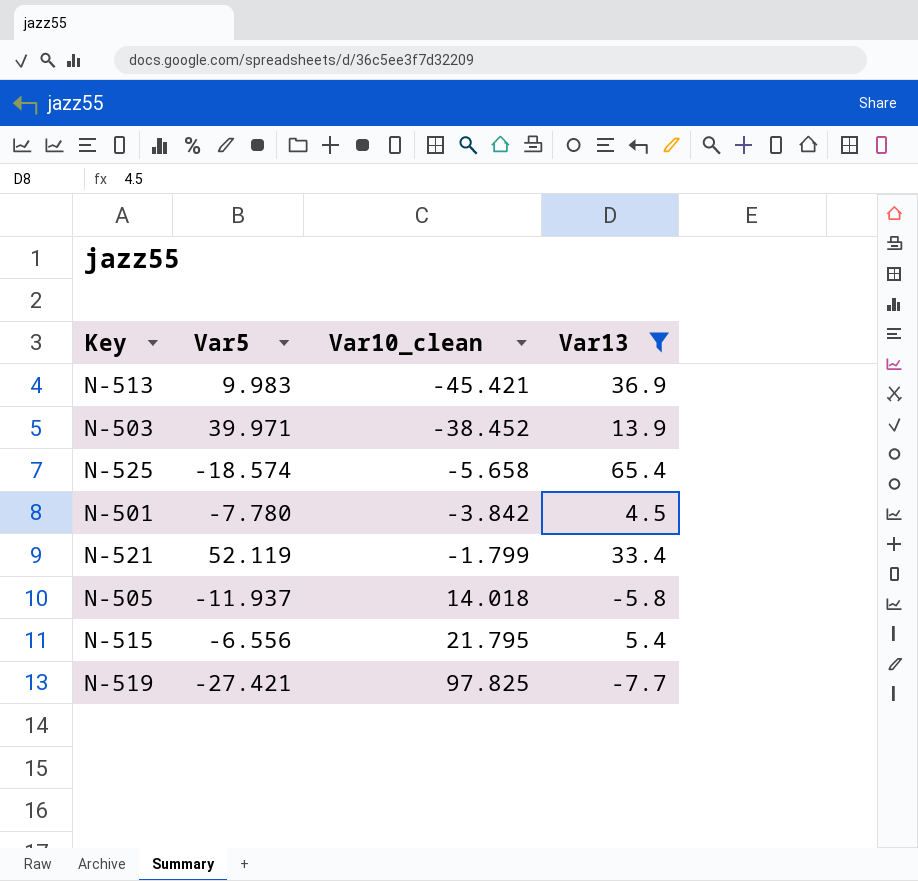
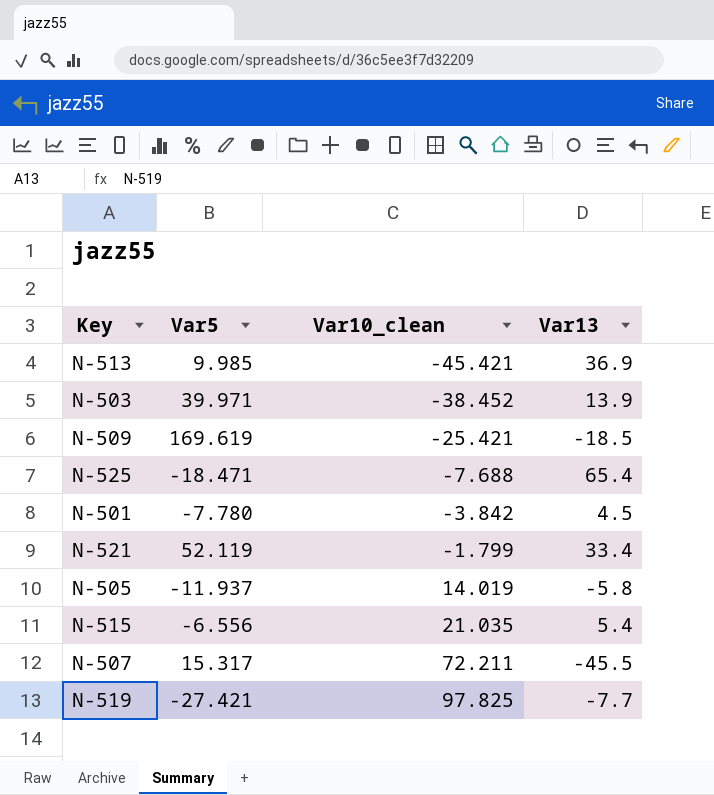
filter: Var13 >= -7.7 -> none
N-513 | Var5: 9.983 -> 9.985
N-525 | Var5: -18.574 -> -18.471
N-525 | Var10_clean: -5.658 -> -7.688
N-505 | Var10_clean: 14.018 -> 14.019
N-515 | Var10_clean: 21.795 -> 21.035

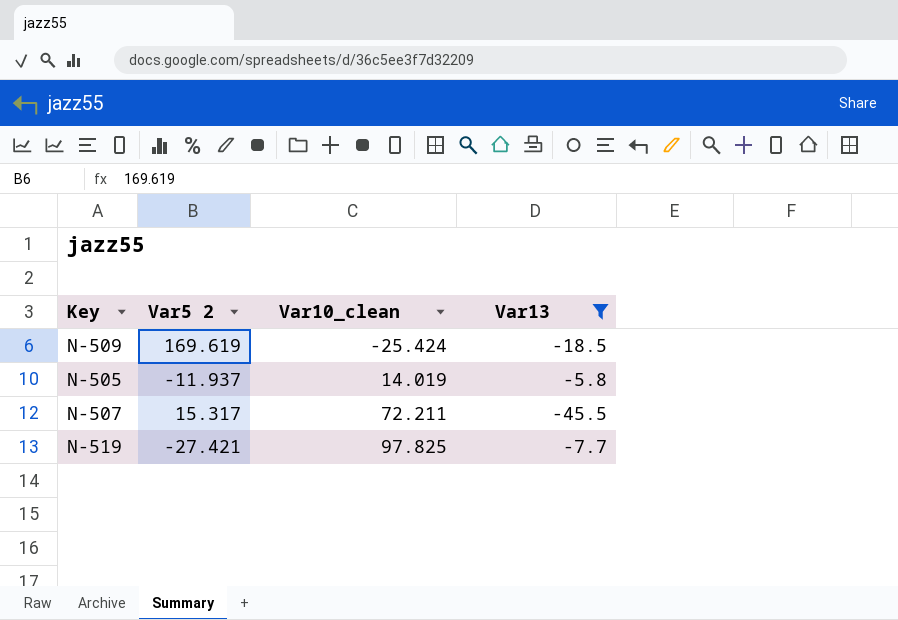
filter: none -> Var13 <= -5.8
column name: Var5 -> Var5 2
N-509 | Var10_clean: -25.421 -> -25.424

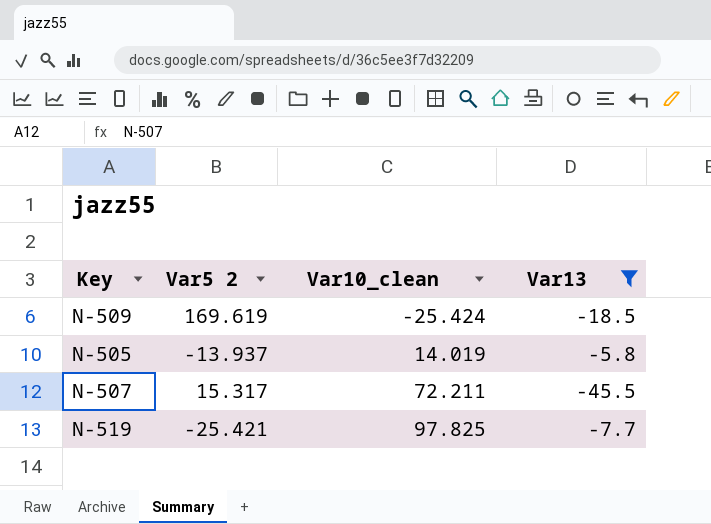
N-505 | Var5 2: -11.937 -> -13.937
N-519 | Var5 2: -27.421 -> -25.421

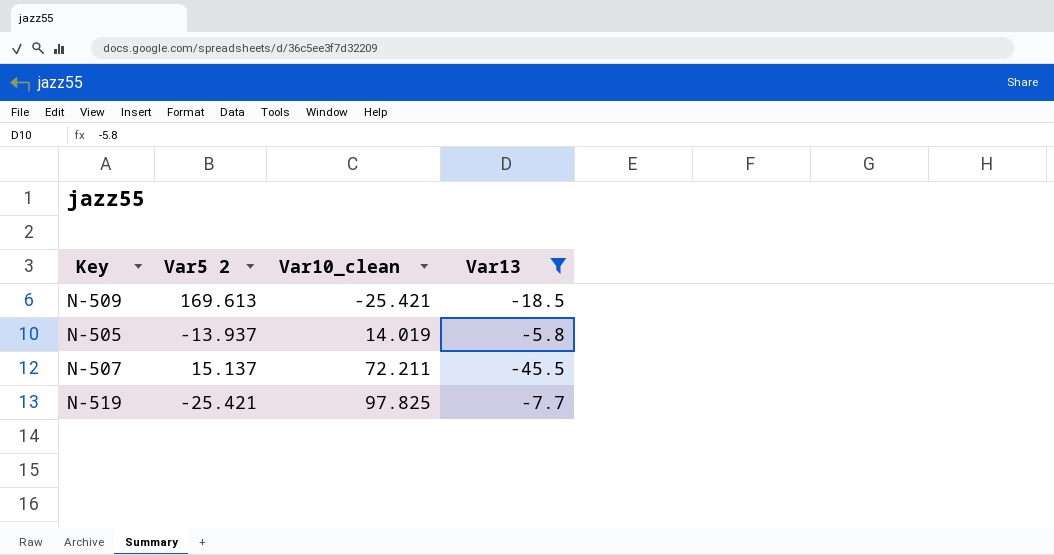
N-509 | Var5 2: 169.619 -> 169.613
N-509 | Var10_clean: -25.424 -> -25.421
N-507 | Var5 2: 15.317 -> 15.137

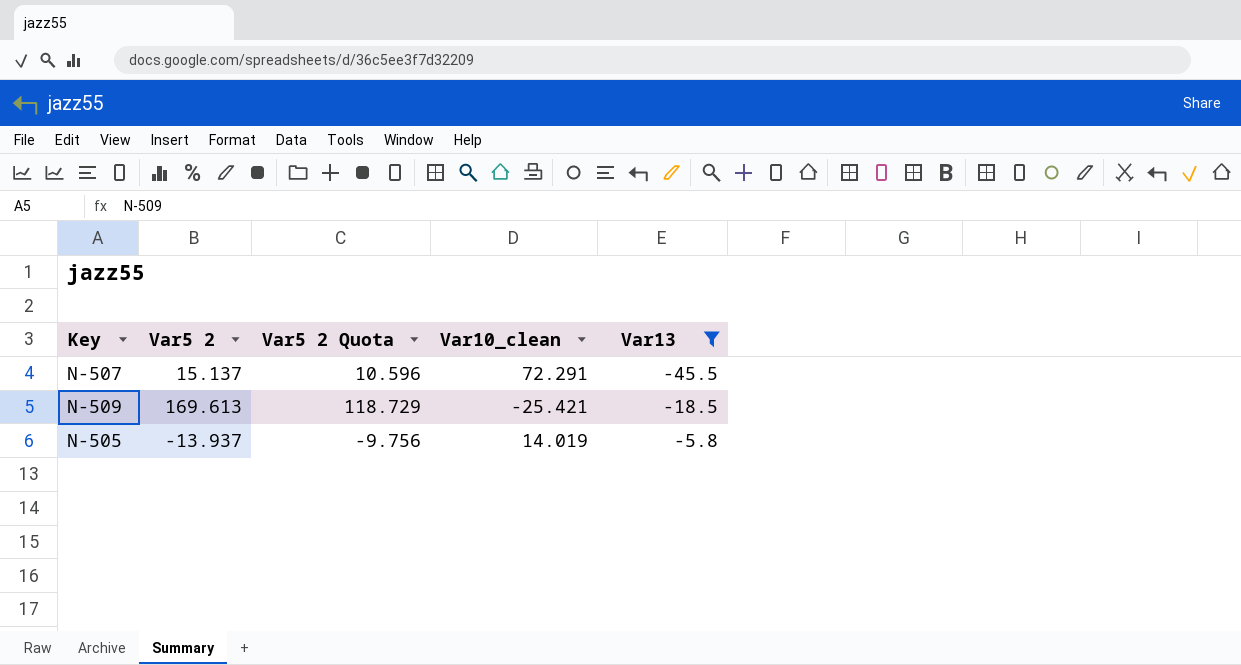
row order: Var10_clean ascending -> Var13 ascending
column Var5 2 Quota | formula: none -> [Var5 2] * 0.7
row N-519: -25.421 | 97.825 | -7.7 -> none
N-507 | Var10_clean: 72.211 -> 72.291

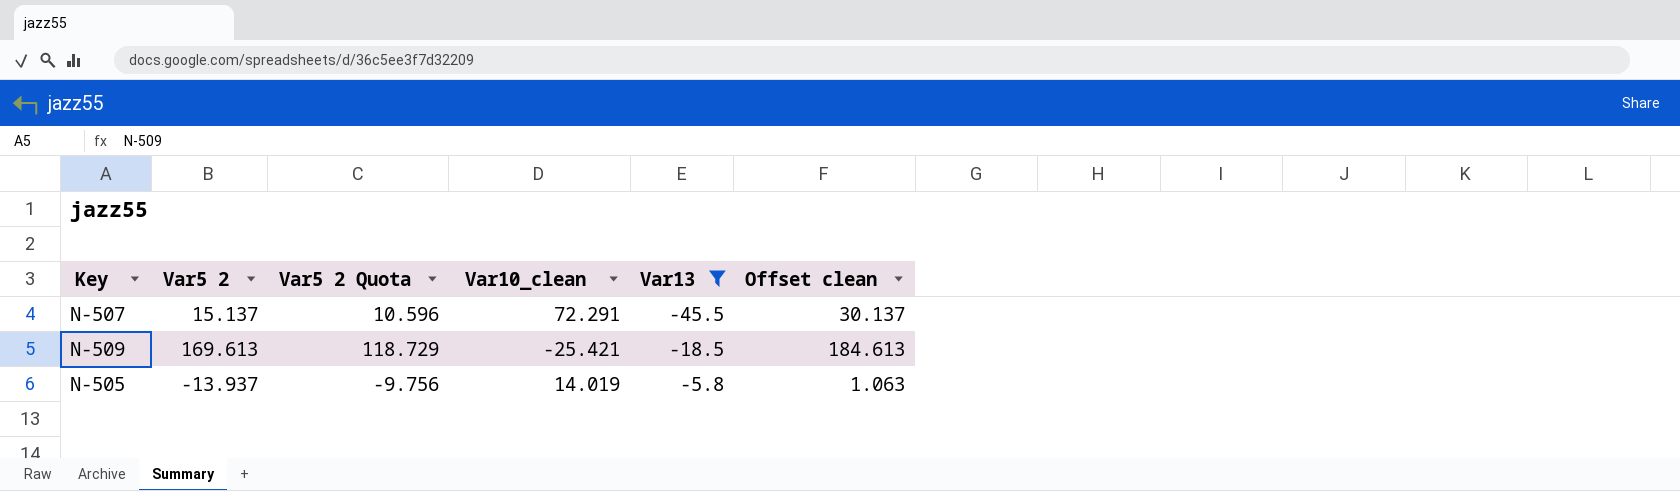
column Offset clean | formula: none -> [Var5 2] + 15

